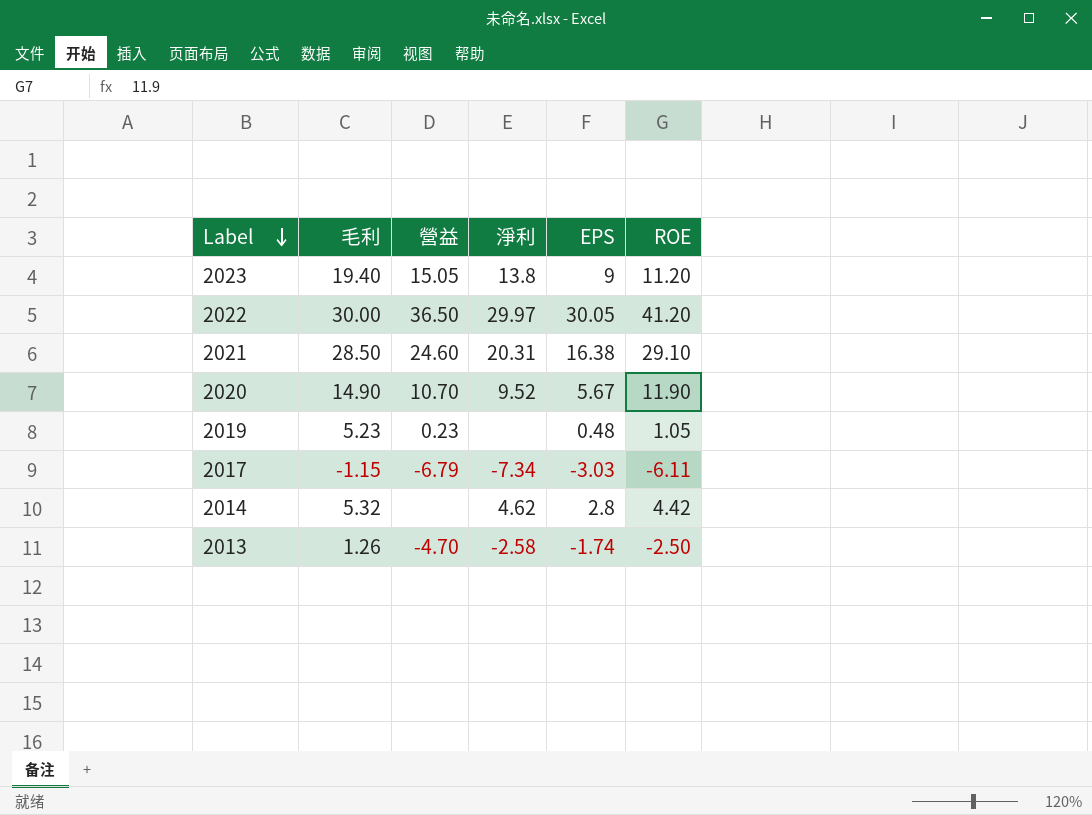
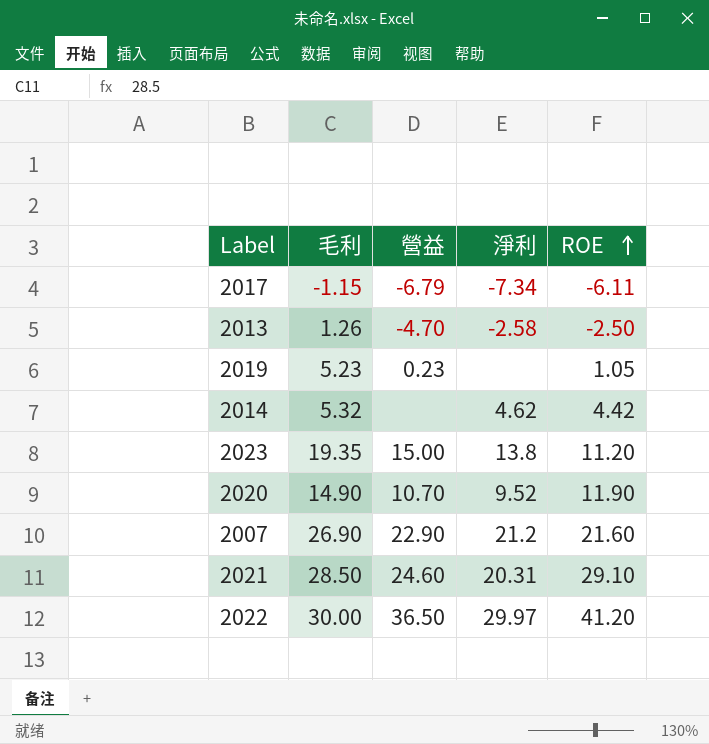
row order: Label descending -> ROE ascending
column EPS | position: 5 -> none
2023 | 毛利: 19.40 -> 19.35
2023 | 營益: 15.05 -> 15.00
row 2007: none -> 26.90 | 22.90 | 21.2 | 21.60

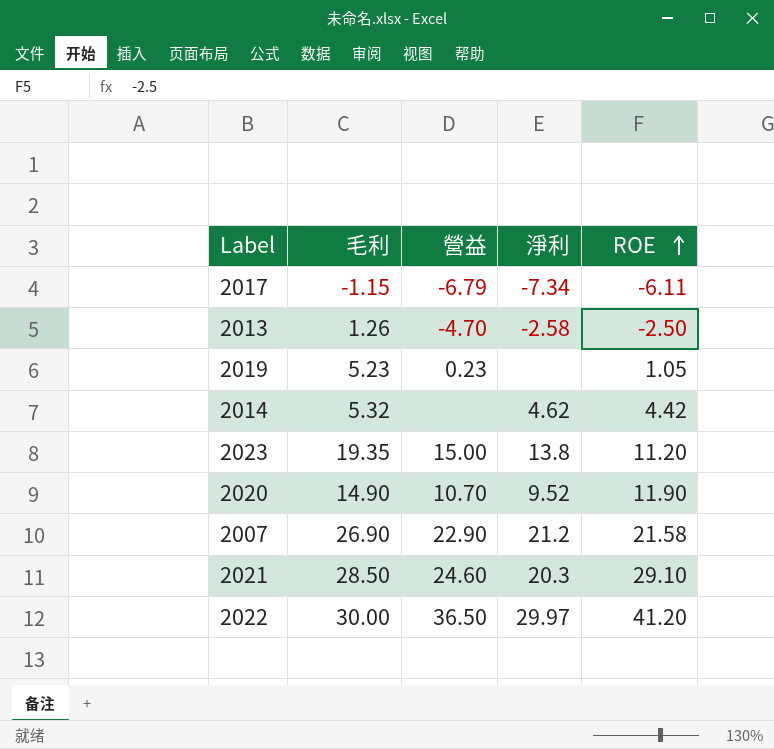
2007 | ROE: 21.60 -> 21.58
2021 | 淨利: 20.31 -> 20.3

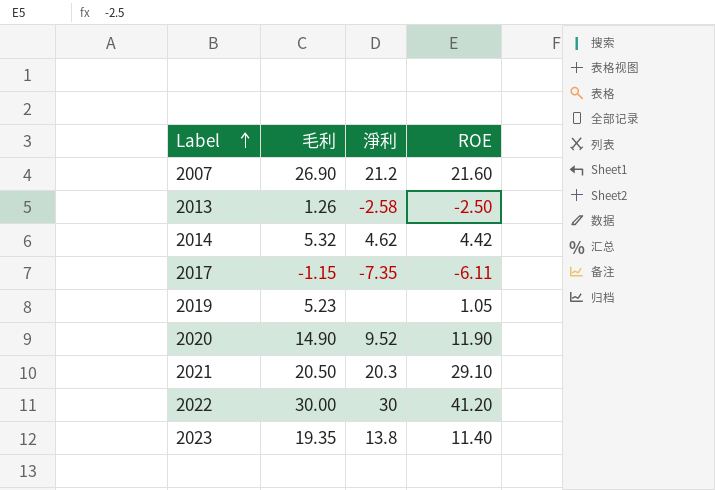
row order: ROE ascending -> Label ascending
column 營益 | position: 3 -> none
2007 | ROE: 21.58 -> 21.60
2017 | 淨利: -7.34 -> -7.35
2021 | 毛利: 28.50 -> 20.50
2022 | 淨利: 29.97 -> 30
2023 | ROE: 11.20 -> 11.40

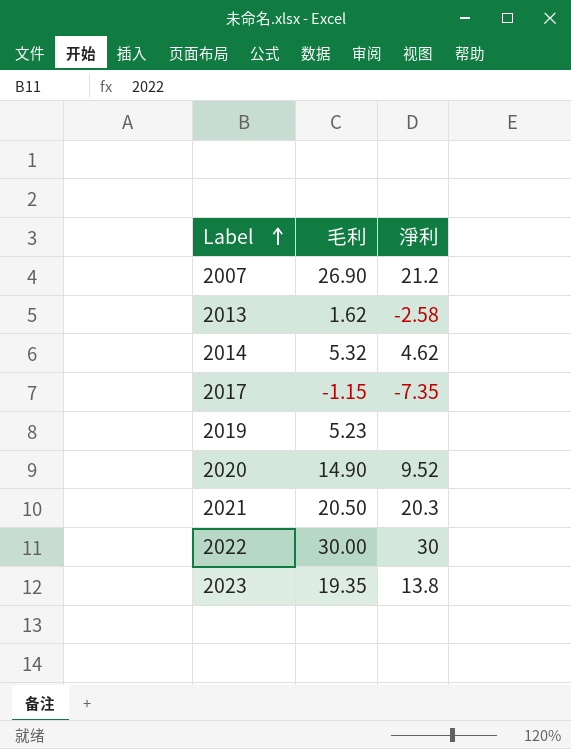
column ROE | position: 4 -> none
2013 | 毛利: 1.26 -> 1.62

